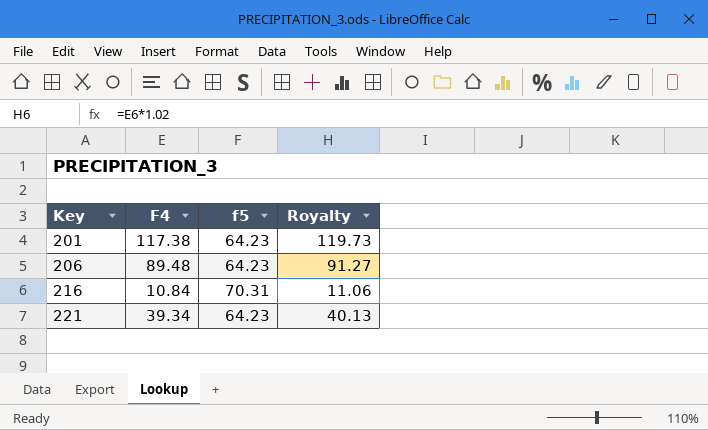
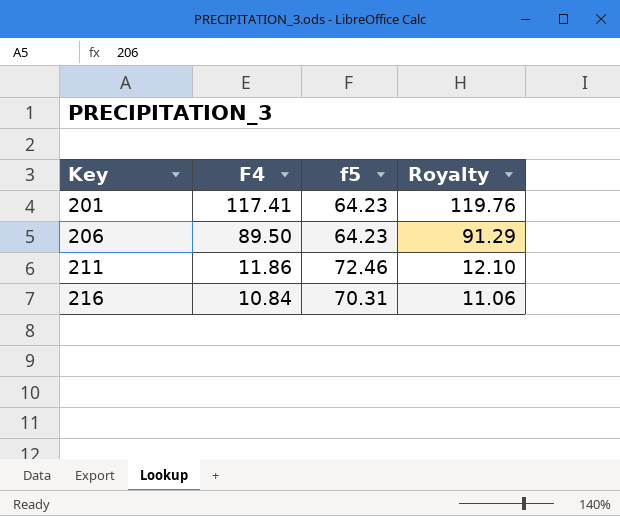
row 221: 39.34 | 64.23 | 40.13 -> none
201 | F4: 117.38 -> 117.41
201 | Royalty: 119.73 -> 119.76
206 | F4: 89.48 -> 89.50
206 | Royalty: 91.27 -> 91.29
row 211: none -> 11.86 | 72.46 | 12.10

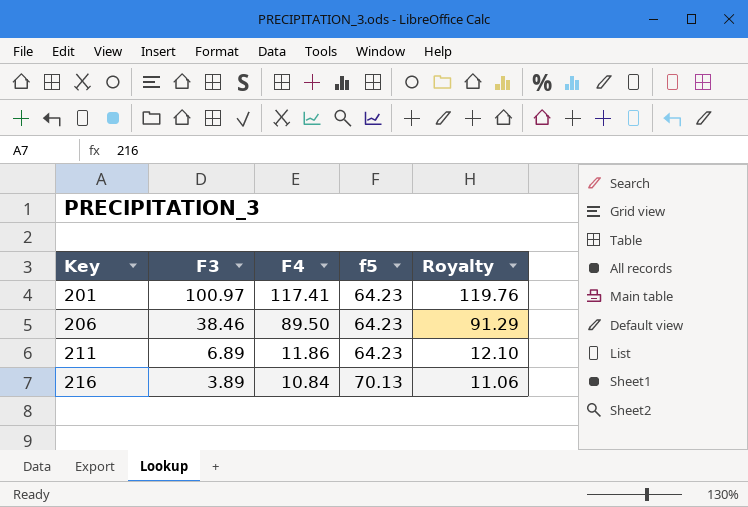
column F3 | position: none -> 2
211 | f5: 72.46 -> 64.23
216 | f5: 70.31 -> 70.13

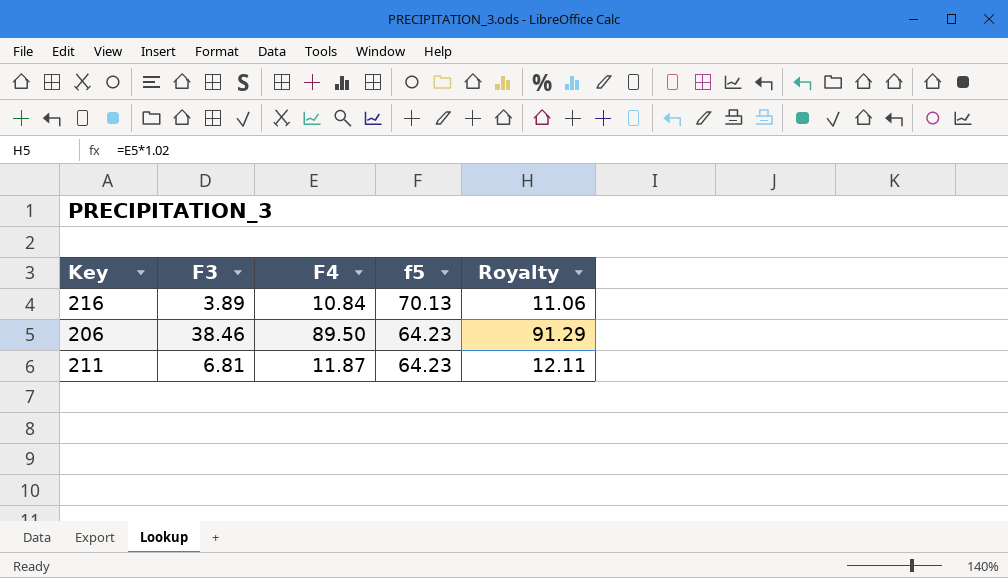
row order: Key ascending -> f5 descending
row 201: 100.97 | 117.41 | 64.23 | 119.76 -> none
211 | F3: 6.89 -> 6.81
211 | F4: 11.86 -> 11.87
211 | Royalty: 12.10 -> 12.11

